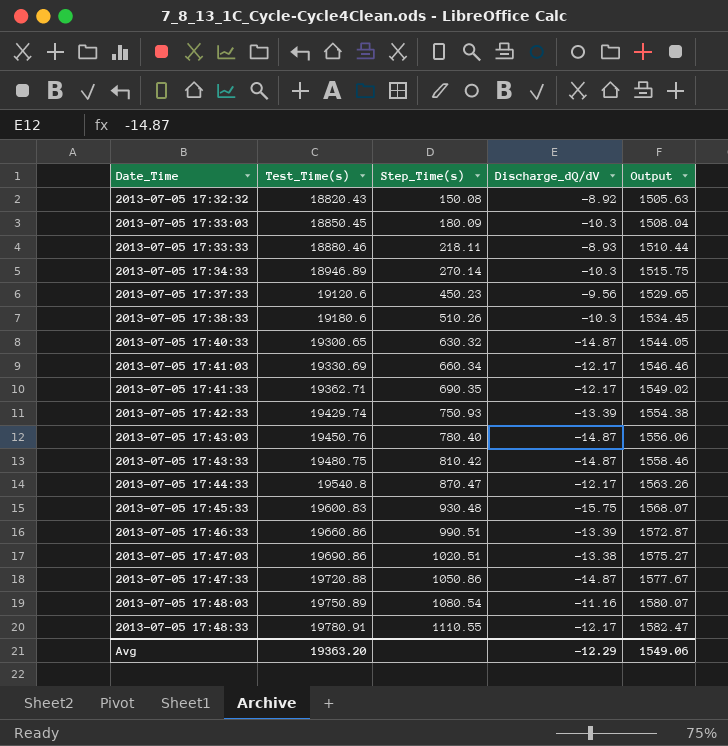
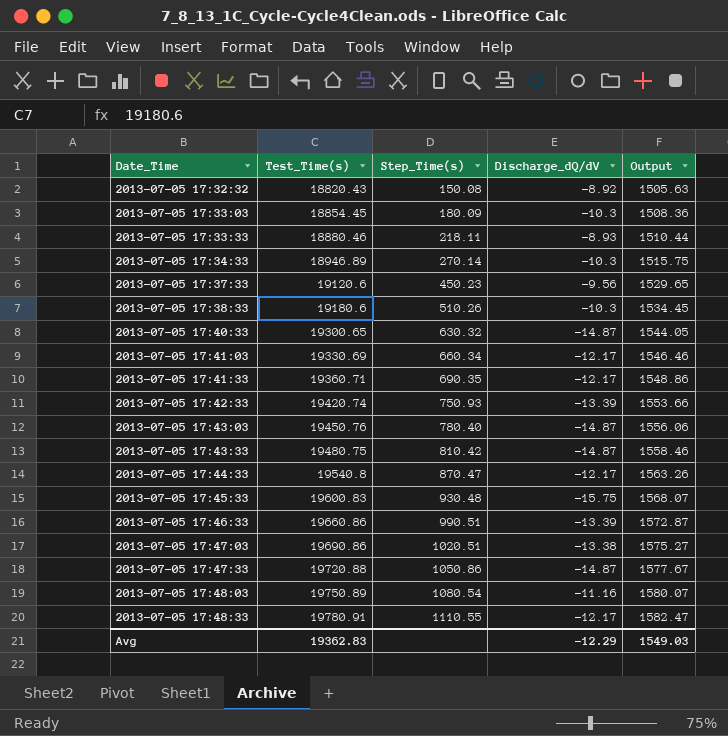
2013-07-05 17:33:03 | Test_Time(s): 18850.45 -> 18854.45
2013-07-05 17:33:03 | Output: 1508.04 -> 1508.36
2013-07-05 17:41:33 | Test_Time(s): 19362.71 -> 19360.71
2013-07-05 17:41:33 | Output: 1549.02 -> 1548.86
2013-07-05 17:42:33 | Test_Time(s): 19429.74 -> 19420.74
2013-07-05 17:42:33 | Output: 1554.38 -> 1553.66
Avg | Test_Time(s): 19363.20 -> 19362.83
Avg | Output: 1549.06 -> 1549.03

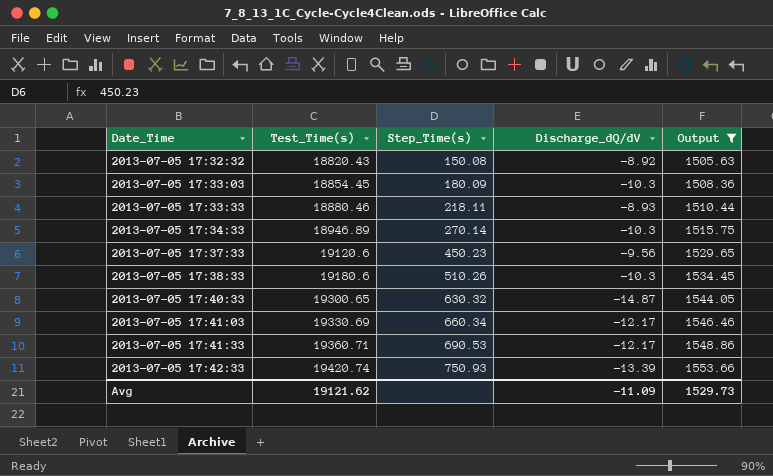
filter: none -> Output <= 1553.66
2013-07-05 17:41:33 | Step_Time(s): 690.35 -> 690.53
Avg | Test_Time(s): 19362.83 -> 19121.62
Avg | Discharge_dQ/dV: -12.29 -> -11.09
Avg | Output: 1549.03 -> 1529.73

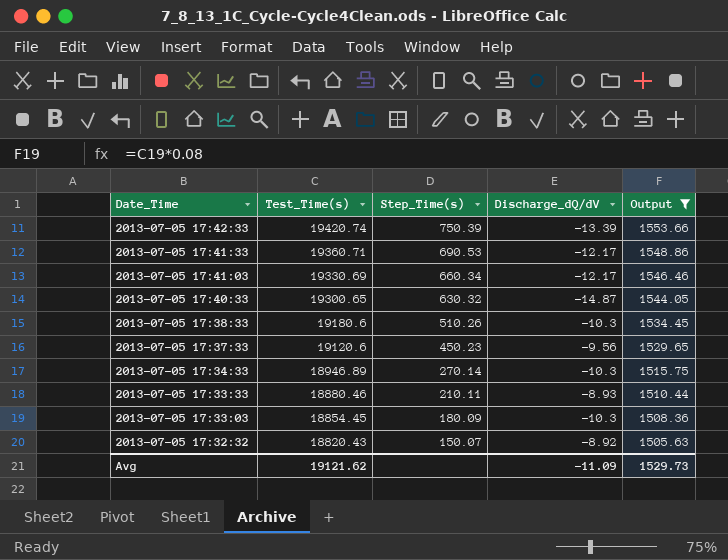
row order: Date_Time ascending -> Date_Time descending
2013-07-05 17:42:33 | Step_Time(s): 750.93 -> 750.39
2013-07-05 17:33:33 | Step_Time(s): 218.11 -> 210.11
2013-07-05 17:32:32 | Step_Time(s): 150.08 -> 150.07

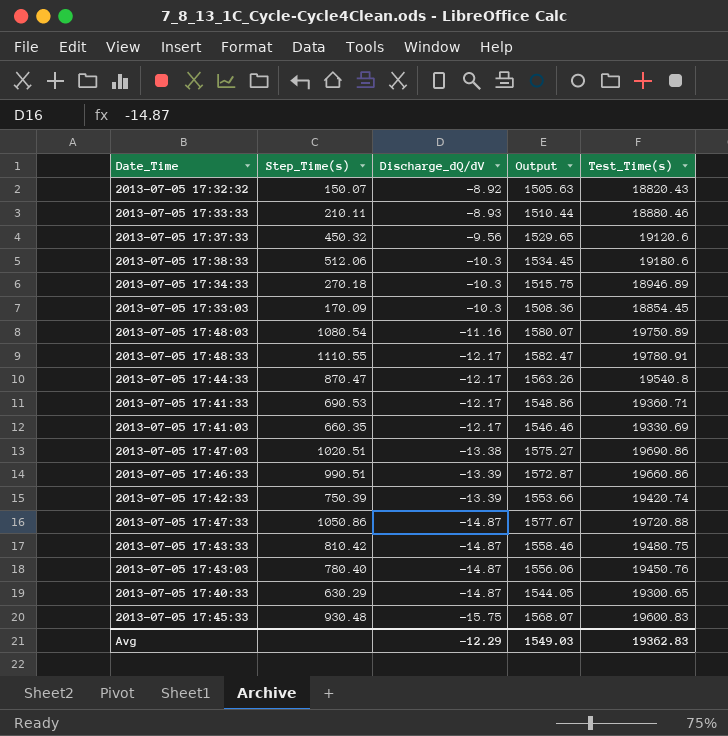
filter: Output <= 1553.66 -> none
row order: Date_Time descending -> Discharge_dQ/dV descending
column Test_Time(s) | position: 2 -> 5
2013-07-05 17:37:33 | Step_Time(s): 450.23 -> 450.32
2013-07-05 17:38:33 | Step_Time(s): 510.26 -> 512.06
2013-07-05 17:34:33 | Step_Time(s): 270.14 -> 270.18
2013-07-05 17:33:03 | Step_Time(s): 180.09 -> 170.09
2013-07-05 17:41:03 | Step_Time(s): 660.34 -> 660.35
2013-07-05 17:40:33 | Step_Time(s): 630.32 -> 630.29
Avg | Discharge_dQ/dV: -11.09 -> -12.29
Avg | Output: 1529.73 -> 1549.03
Avg | Test_Time(s): 19121.62 -> 19362.83

